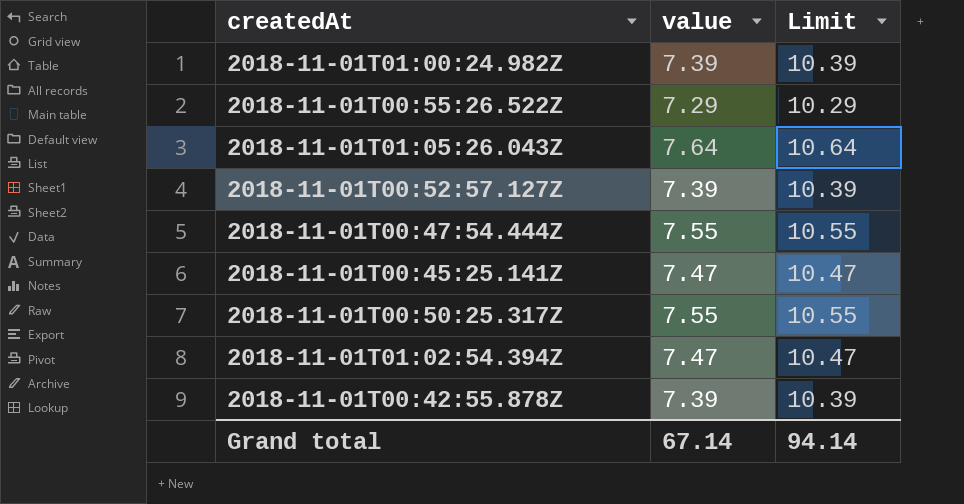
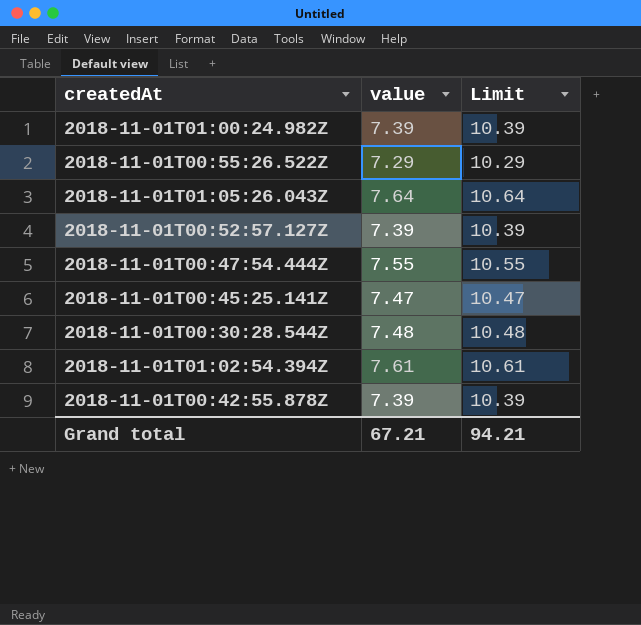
row 2018-11-01T00:50:25.317Z: 7.55 | 10.55 -> none
row 2018-11-01T00:30:28.544Z: none -> 7.48 | 10.48
2018-11-01T01:02:54.394Z | value: 7.47 -> 7.61
2018-11-01T01:02:54.394Z | Limit: 10.47 -> 10.61
Grand total | value: 67.14 -> 67.21
Grand total | Limit: 94.14 -> 94.21

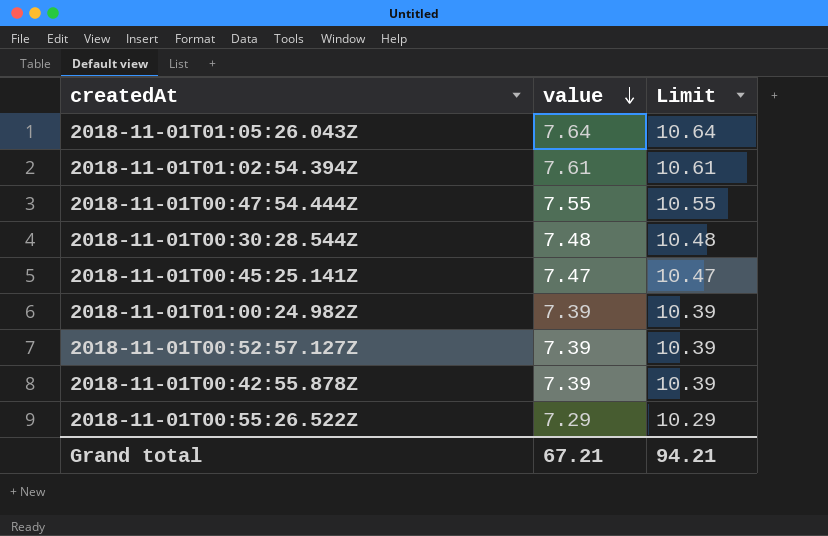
row order: none -> value descending

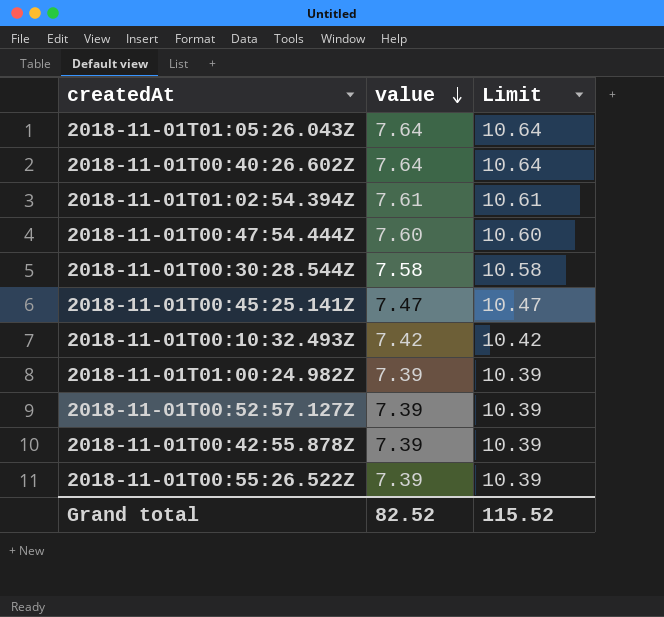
row 2018-11-01T00:40:26.602Z: none -> 7.64 | 10.64
2018-11-01T00:47:54.444Z | value: 7.55 -> 7.60
2018-11-01T00:47:54.444Z | Limit: 10.55 -> 10.60
2018-11-01T00:30:28.544Z | value: 7.48 -> 7.58
2018-11-01T00:30:28.544Z | Limit: 10.48 -> 10.58
row 2018-11-01T00:10:32.493Z: none -> 7.42 | 10.42
2018-11-01T00:55:26.522Z | value: 7.29 -> 7.39
2018-11-01T00:55:26.522Z | Limit: 10.29 -> 10.39
Grand total | value: 67.21 -> 82.52
Grand total | Limit: 94.21 -> 115.52

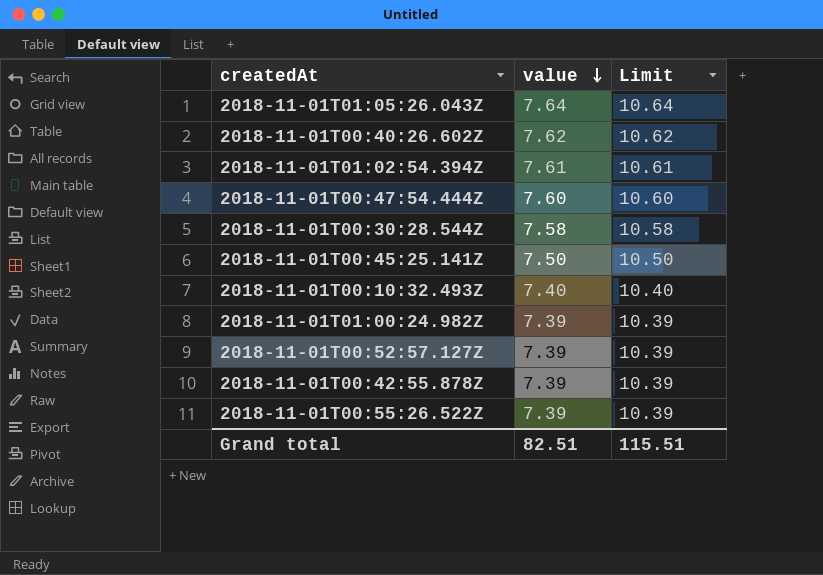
2018-11-01T00:40:26.602Z | value: 7.64 -> 7.62
2018-11-01T00:40:26.602Z | Limit: 10.64 -> 10.62
2018-11-01T00:45:25.141Z | value: 7.47 -> 7.50
2018-11-01T00:45:25.141Z | Limit: 10.47 -> 10.50
2018-11-01T00:10:32.493Z | value: 7.42 -> 7.40
2018-11-01T00:10:32.493Z | Limit: 10.42 -> 10.40
Grand total | value: 82.52 -> 82.51
Grand total | Limit: 115.52 -> 115.51

